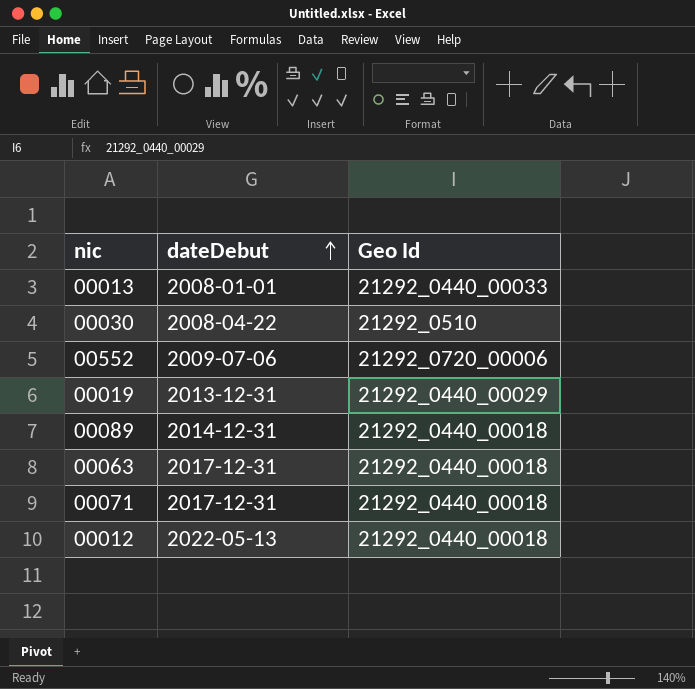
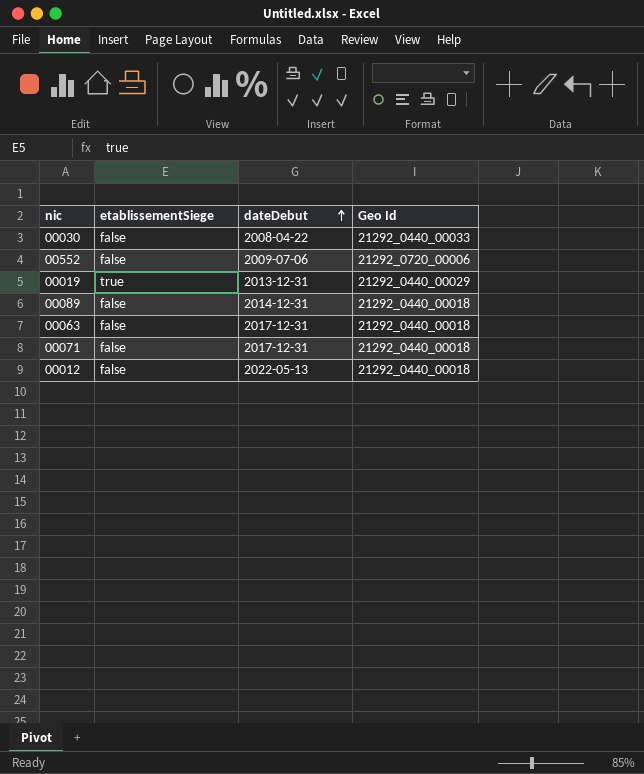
column etablissementSiege | position: none -> 2
row 00013: 2008-01-01 | 21292_0440_00033 -> none
00030 | Geo Id: 21292_0510 -> 21292_0440_00033

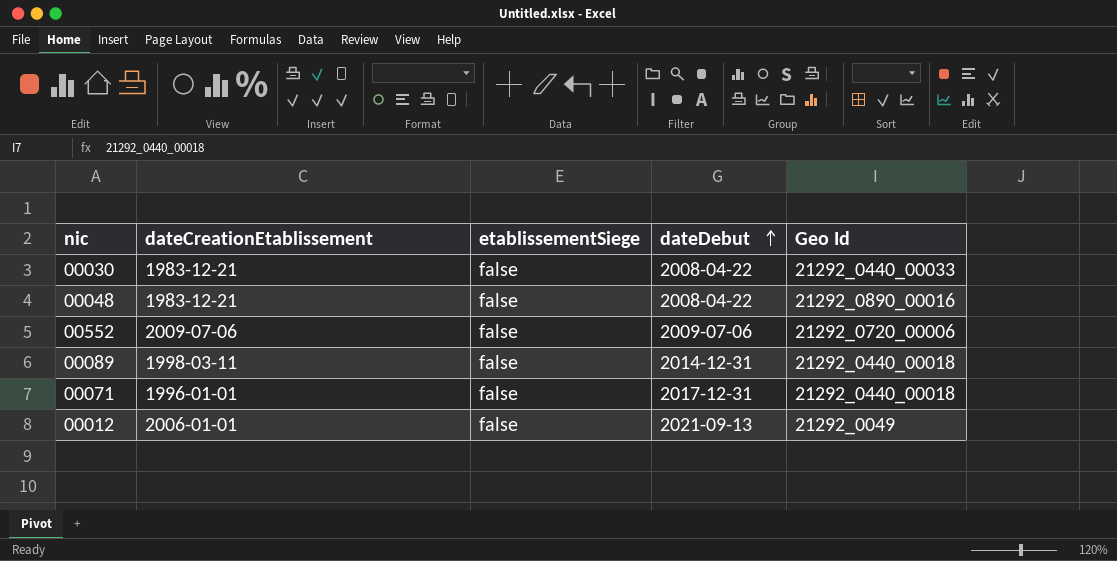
column dateCreationEtablissement | position: none -> 2
row 00019: true | 2013-12-31 | 21292_0440_00029 -> none
row 00063: false | 2017-12-31 | 21292_0440_00018 -> none
row 00048: none -> 1983-12-21 | false | 2008-04-22 | 21292_0890_00016
00012 | dateDebut: 2022-05-13 -> 2021-09-13
00012 | Geo Id: 21292_0440_00018 -> 21292_0049

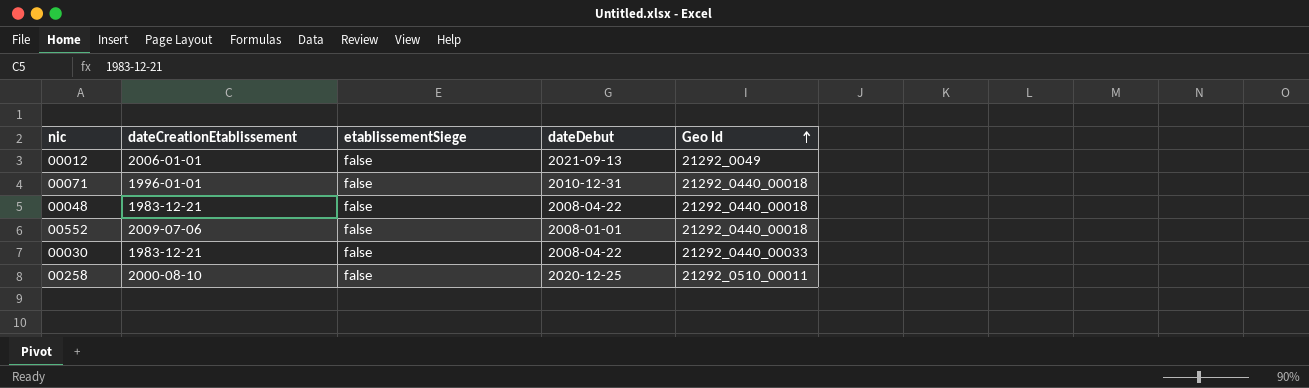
row order: dateDebut ascending -> Geo Id ascending
row 00089: 1998-03-11 | false | 2014-12-31 | 21292_0440_00018 -> none
00071 | dateDebut: 2017-12-31 -> 2010-12-31
00048 | Geo Id: 21292_0890_00016 -> 21292_0440_00018
00552 | dateDebut: 2009-07-06 -> 2008-01-01
00552 | Geo Id: 21292_0720_00006 -> 21292_0440_00018
row 00258: none -> 2000-08-10 | false | 2020-12-25 | 21292_0510_00011

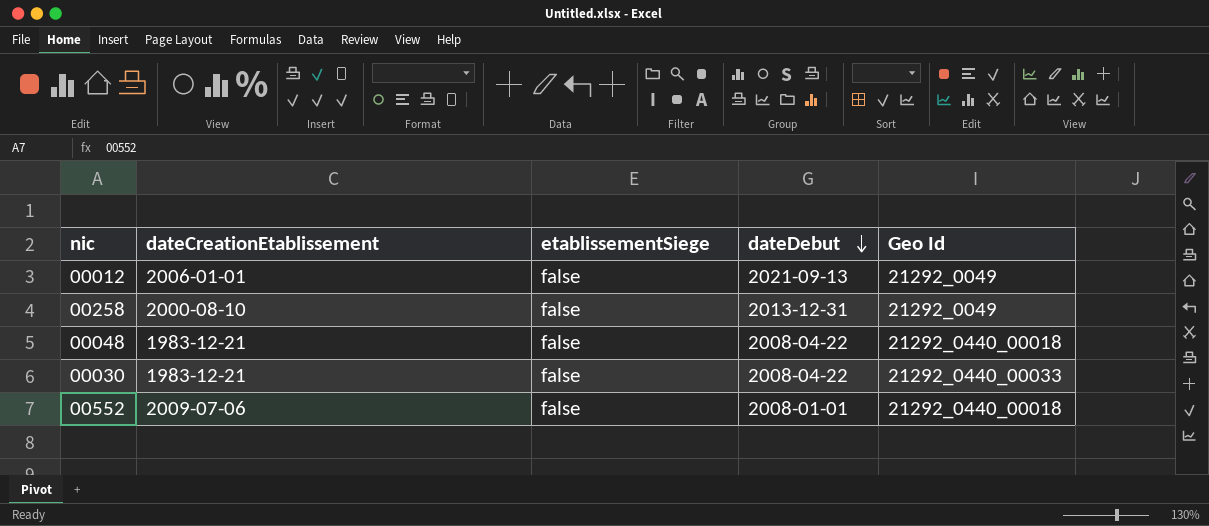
row order: Geo Id ascending -> dateDebut descending
row 00071: 1996-01-01 | false | 2010-12-31 | 21292_0440_00018 -> none
00258 | dateDebut: 2020-12-25 -> 2013-12-31
00258 | Geo Id: 21292_0510_00011 -> 21292_0049

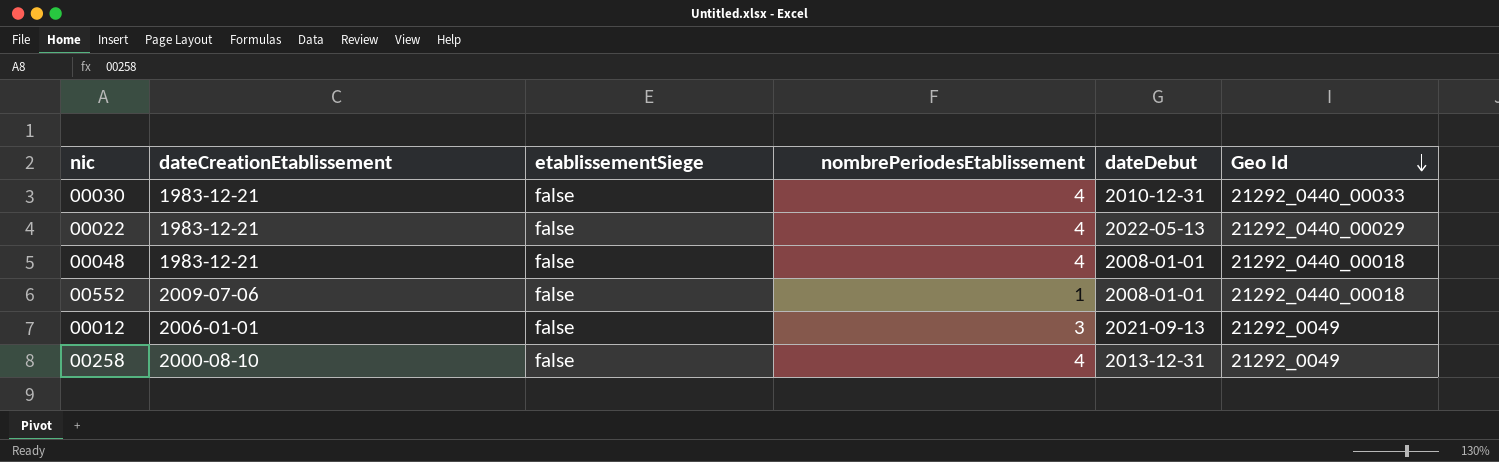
row order: dateDebut descending -> Geo Id descending
column nombrePeriodesEtablissement | position: none -> 4
00030 | dateDebut: 2008-04-22 -> 2010-12-31
row 00022: none -> 1983-12-21 | false | 4 | 2022-05-13 | 21292_0440_00029
00048 | dateDebut: 2008-04-22 -> 2008-01-01

